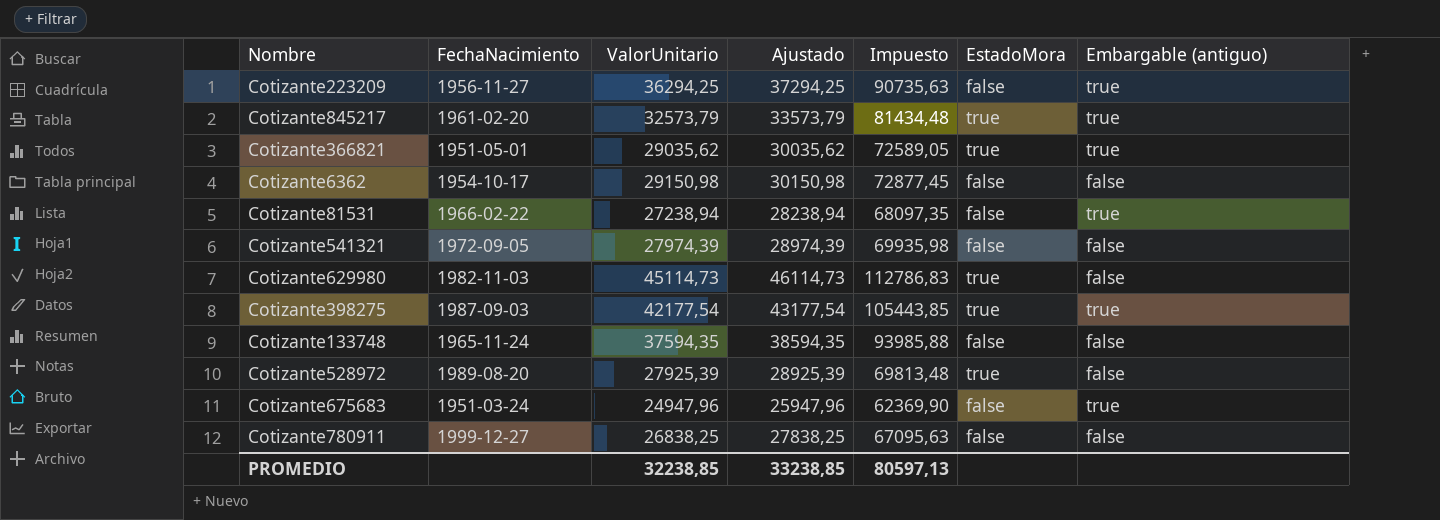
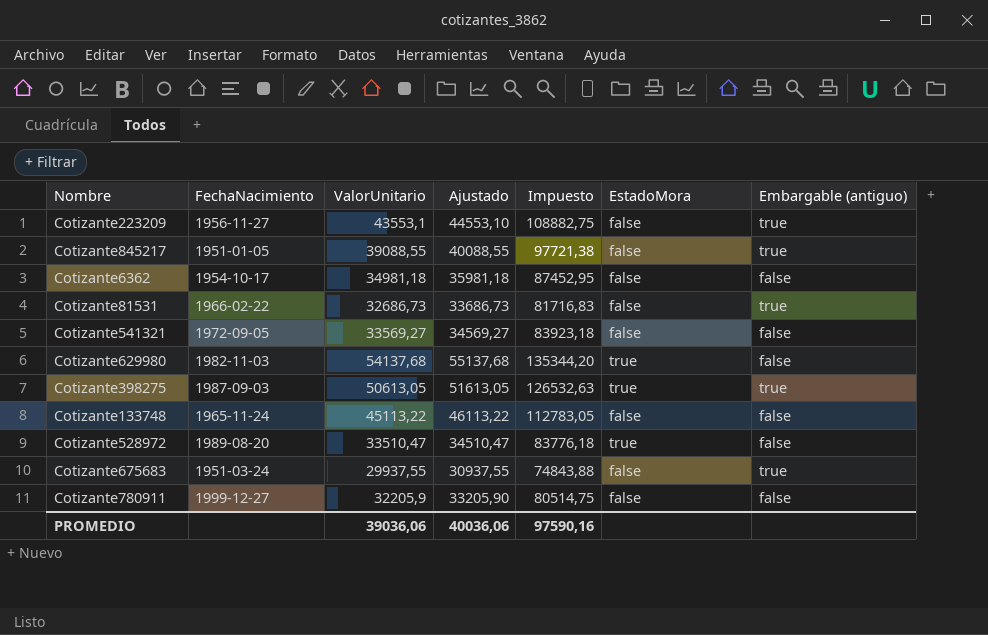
row Cotizante366821: 1951-05-01 | 29035,62 | 30035,62 | 72589,05 | true | true -> none
Cotizante223209 | ValorUnitario: 36294,25 -> 43553,1
Cotizante223209 | Ajustado: 37294,25 -> 44553,10
Cotizante223209 | Impuesto: 90735,63 -> 108882,75
Cotizante845217 | FechaNacimiento: 1961-02-20 -> 1951-01-05
Cotizante845217 | ValorUnitario: 32573,79 -> 39088,55
Cotizante845217 | Ajustado: 33573,79 -> 40088,55
Cotizante845217 | Impuesto: 81434,48 -> 97721,38
Cotizante845217 | EstadoMora: true -> false
Cotizante6362 | ValorUnitario: 29150,98 -> 34981,18
Cotizante6362 | Ajustado: 30150,98 -> 35981,18
Cotizante6362 | Impuesto: 72877,45 -> 87452,95
Cotizante81531 | ValorUnitario: 27238,94 -> 32686,73
Cotizante81531 | Ajustado: 28238,94 -> 33686,73
Cotizante81531 | Impuesto: 68097,35 -> 81716,83
Cotizante541321 | ValorUnitario: 27974,39 -> 33569,27
Cotizante541321 | Ajustado: 28974,39 -> 34569,27
Cotizante541321 | Impuesto: 69935,98 -> 83923,18
Cotizante629980 | ValorUnitario: 45114,73 -> 54137,68
Cotizante629980 | Ajustado: 46114,73 -> 55137,68
Cotizante629980 | Impuesto: 112786,83 -> 135344,20
Cotizante398275 | ValorUnitario: 42177,54 -> 50613,05
Cotizante398275 | Ajustado: 43177,54 -> 51613,05
Cotizante398275 | Impuesto: 105443,85 -> 126532,63
Cotizante133748 | ValorUnitario: 37594,35 -> 45113,22
Cotizante133748 | Ajustado: 38594,35 -> 46113,22
Cotizante133748 | Impuesto: 93985,88 -> 112783,05
Cotizante528972 | ValorUnitario: 27925,39 -> 33510,47
Cotizante528972 | Ajustado: 28925,39 -> 34510,47
Cotizante528972 | Impuesto: 69813,48 -> 83776,18
Cotizante675683 | ValorUnitario: 24947,96 -> 29937,55
Cotizante675683 | Ajustado: 25947,96 -> 30937,55
Cotizante675683 | Impuesto: 62369,90 -> 74843,88
Cotizante780911 | ValorUnitario: 26838,25 -> 32205,9
Cotizante780911 | Ajustado: 27838,25 -> 33205,90
Cotizante780911 | Impuesto: 67095,63 -> 80514,75
PROMEDIO | ValorUnitario: 32238,85 -> 39036,06
PROMEDIO | Ajustado: 33238,85 -> 40036,06
PROMEDIO | Impuesto: 80597,13 -> 97590,16

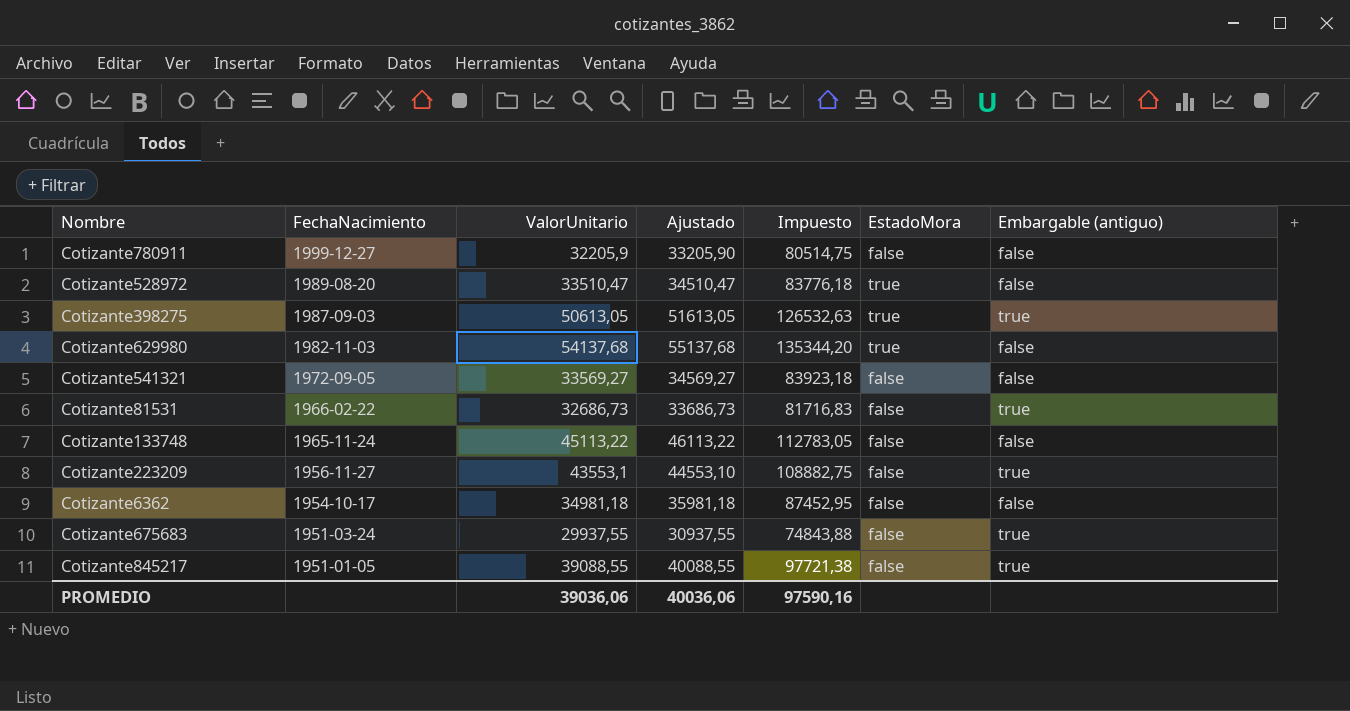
row order: none -> FechaNacimiento descending

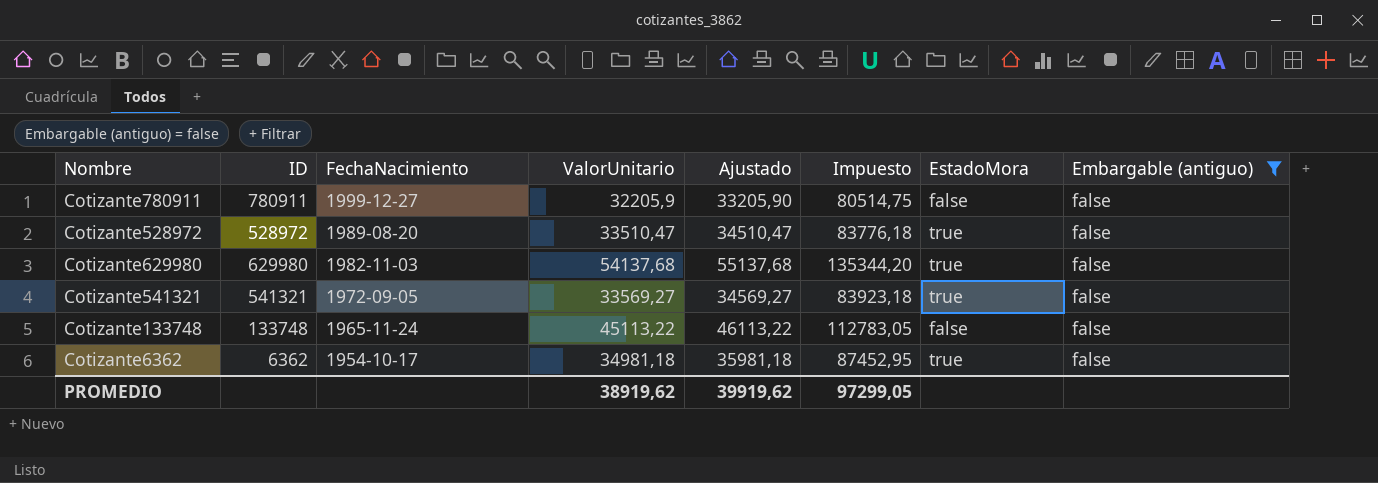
filter: none -> Embargable (antiguo) = false
column ID | position: none -> 2
Cotizante541321 | EstadoMora: false -> true
Cotizante6362 | EstadoMora: false -> true
PROMEDIO | ValorUnitario: 39036,06 -> 38919,62
PROMEDIO | Ajustado: 40036,06 -> 39919,62
PROMEDIO | Impuesto: 97590,16 -> 97299,05

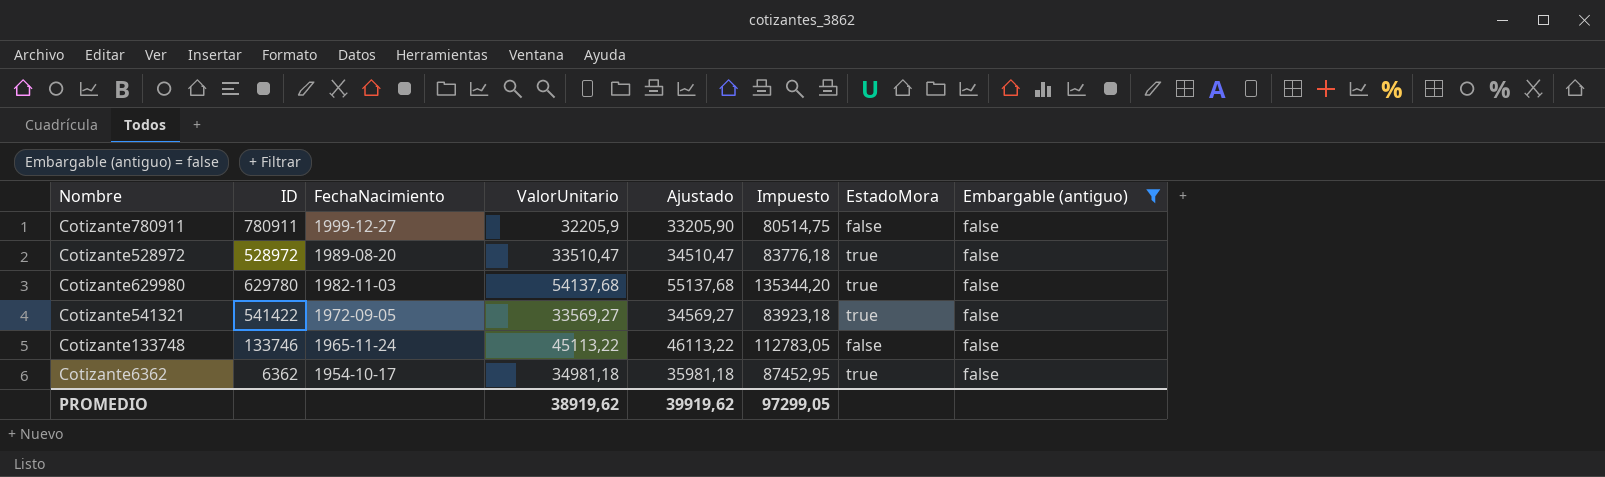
Cotizante629980 | ID: 629980 -> 629780
Cotizante541321 | ID: 541321 -> 541422
Cotizante133748 | ID: 133748 -> 133746

